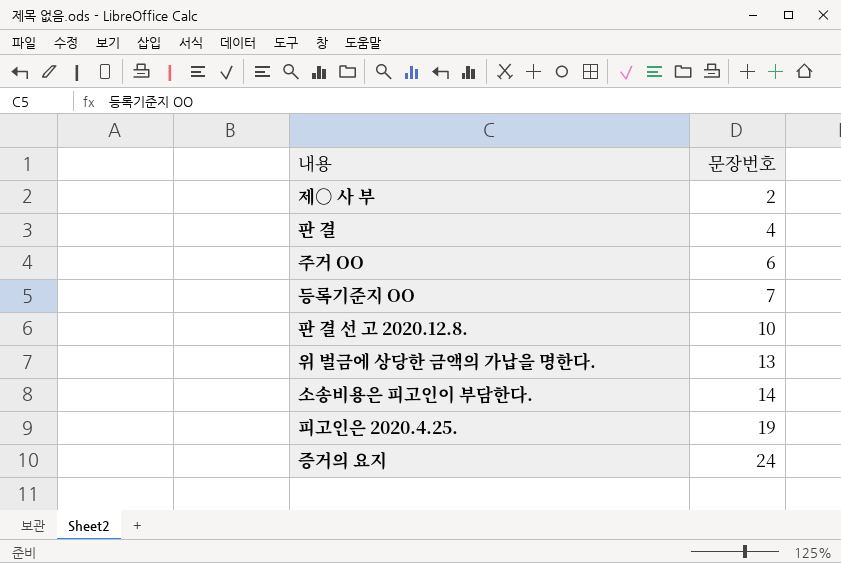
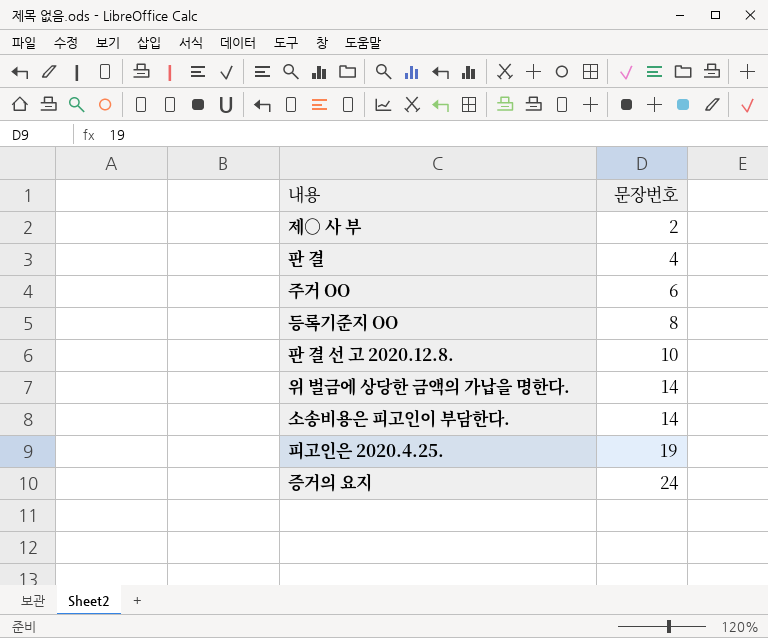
등록기준지 OO | 문장번호: 7 -> 8
위 벌금에 상당한 금액의 가납을 명한다. | 문장번호: 13 -> 14

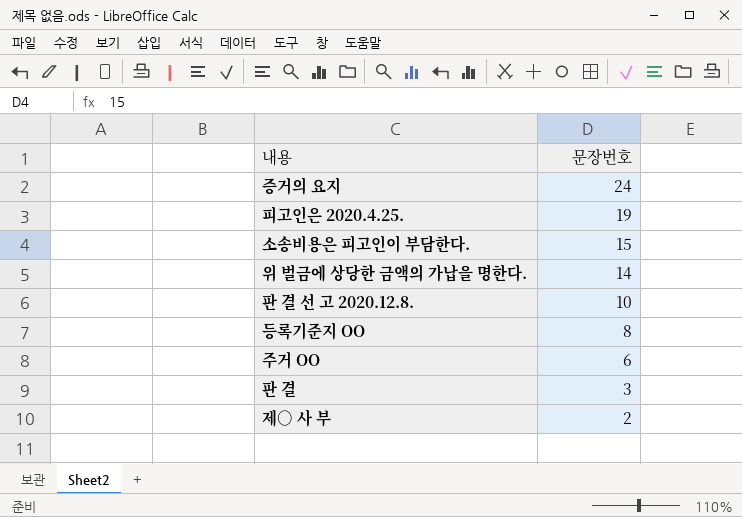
row order: 문장번호 ascending -> 문장번호 descending
소송비용은 피고인이 부담한다. | 문장번호: 14 -> 15
판 결 | 문장번호: 4 -> 3

